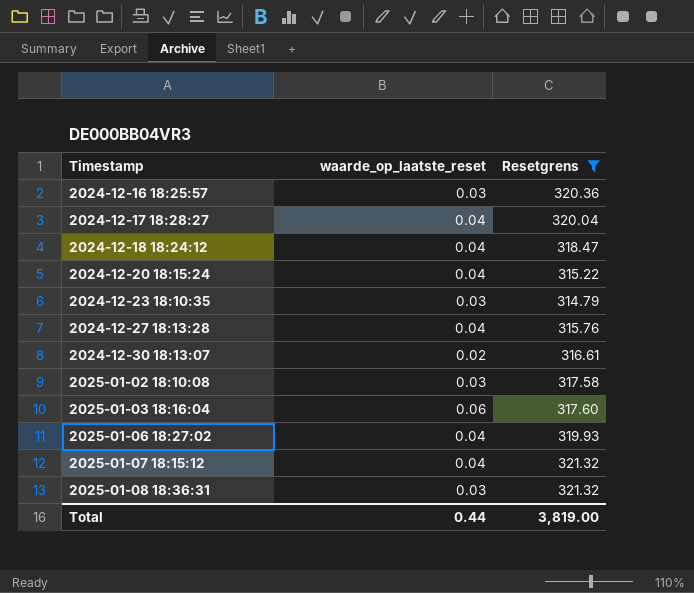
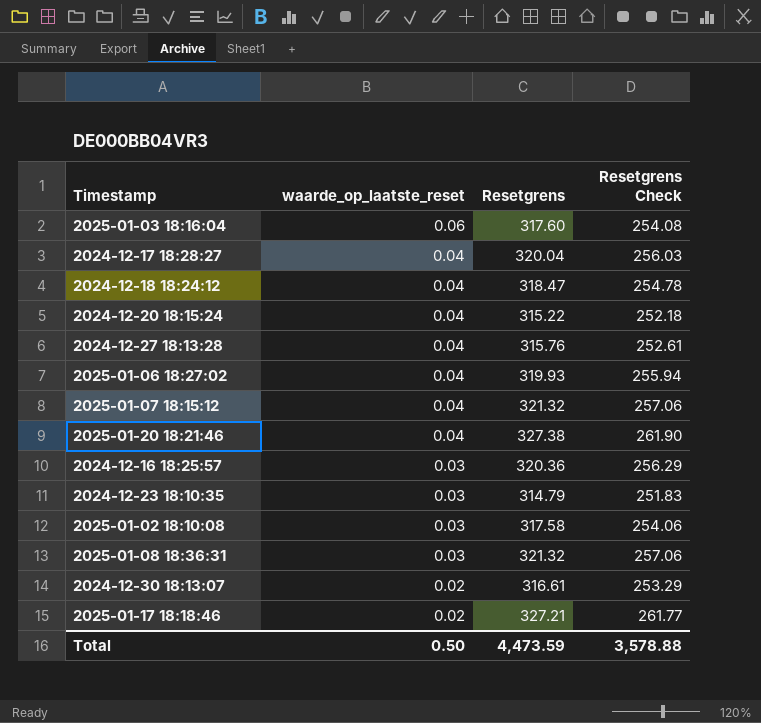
filter: Resetgrens <= 321.32 -> none
row order: Timestamp ascending -> waarde_op_laatste_reset descending
column Resetgrens Check | formula: none -> [Resetgrens] * 0.8
Total | waarde_op_laatste_reset: 0.44 -> 0.50
Total | Resetgrens: 3,819.00 -> 4,473.59

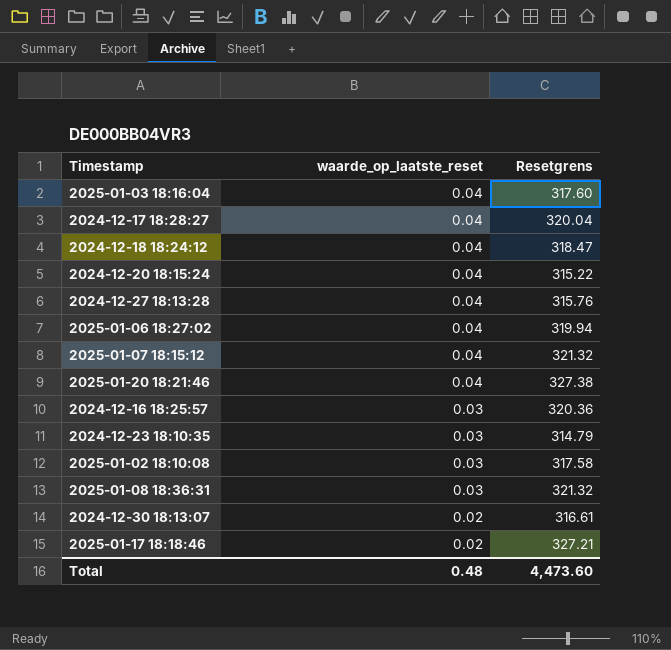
column Resetgrens Check | formula: [Resetgrens] * 0.8 -> none
2025-01-03 18:16:04 | waarde_op_laatste_reset: 0.06 -> 0.04
2025-01-06 18:27:02 | Resetgrens: 319.93 -> 319.94
Total | waarde_op_laatste_reset: 0.50 -> 0.48
Total | Resetgrens: 4,473.59 -> 4,473.60

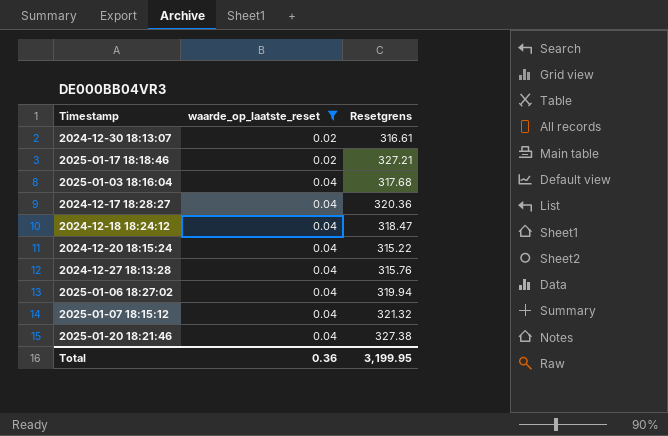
filter: none -> waarde_op_laatste_reset != 0.03
row order: waarde_op_laatste_reset descending -> waarde_op_laatste_reset ascending
2025-01-03 18:16:04 | Resetgrens: 317.60 -> 317.68
2024-12-17 18:28:27 | Resetgrens: 320.04 -> 320.36
Total | waarde_op_laatste_reset: 0.48 -> 0.36
Total | Resetgrens: 4,473.60 -> 3,199.95

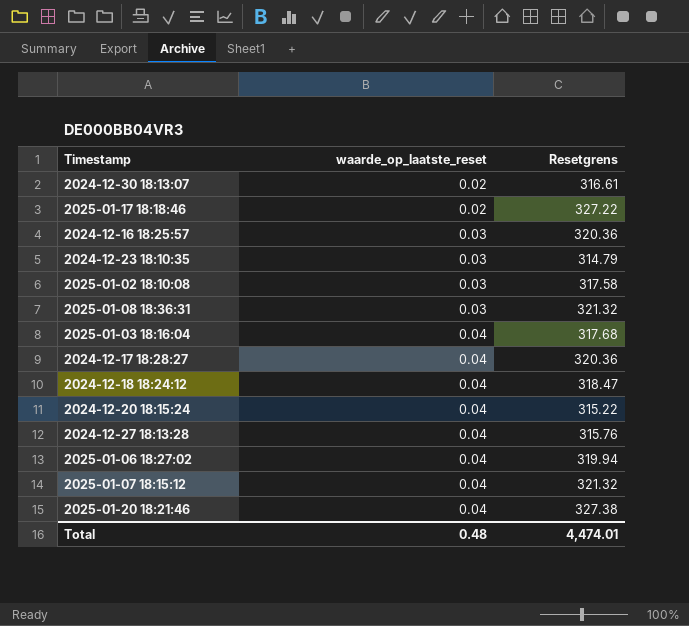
filter: waarde_op_laatste_reset != 0.03 -> none
2025-01-17 18:18:46 | Resetgrens: 327.21 -> 327.22
Total | waarde_op_laatste_reset: 0.36 -> 0.48
Total | Resetgrens: 3,199.95 -> 4,474.01

